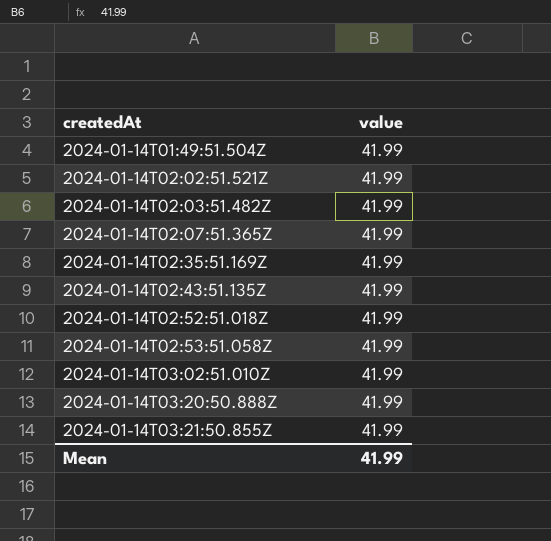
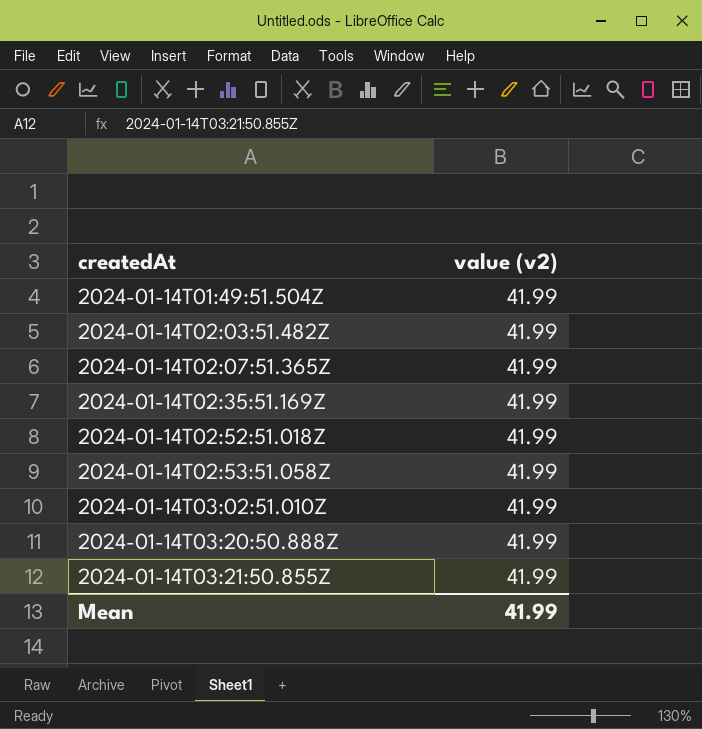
column name: value -> value (v2)
row 2024-01-14T02:02:51.521Z: 41.99 -> none
row 2024-01-14T02:43:51.135Z: 41.99 -> none

